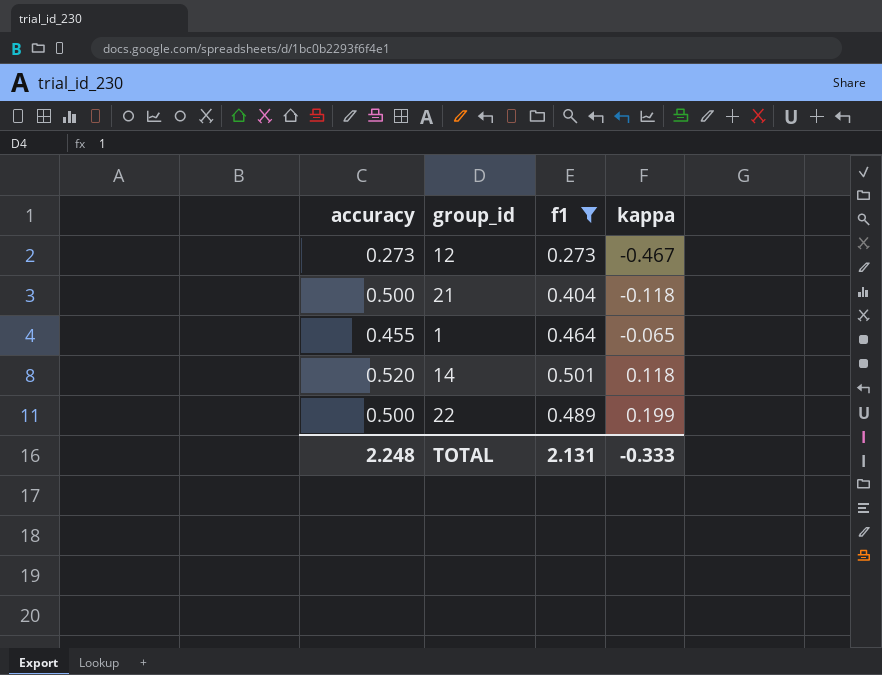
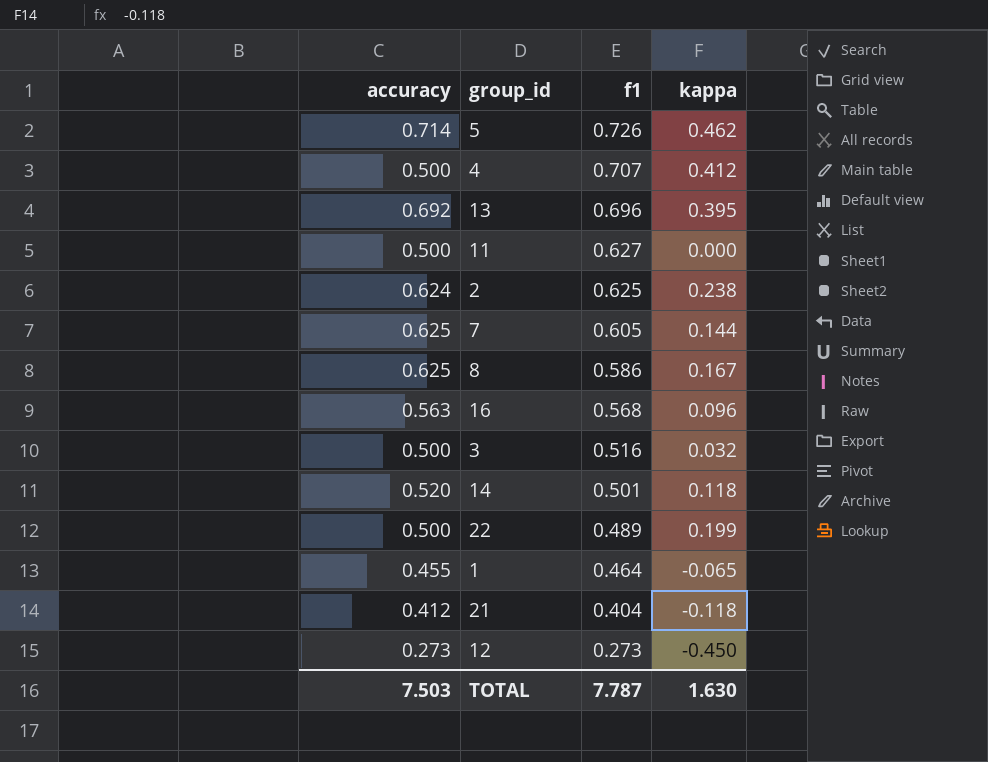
filter: f1 <= 0.501 -> none
row order: kappa ascending -> f1 descending
21 | accuracy: 0.500 -> 0.412
12 | kappa: -0.467 -> -0.450
TOTAL | accuracy: 2.248 -> 7.503
TOTAL | f1: 2.131 -> 7.787
TOTAL | kappa: -0.333 -> 1.630

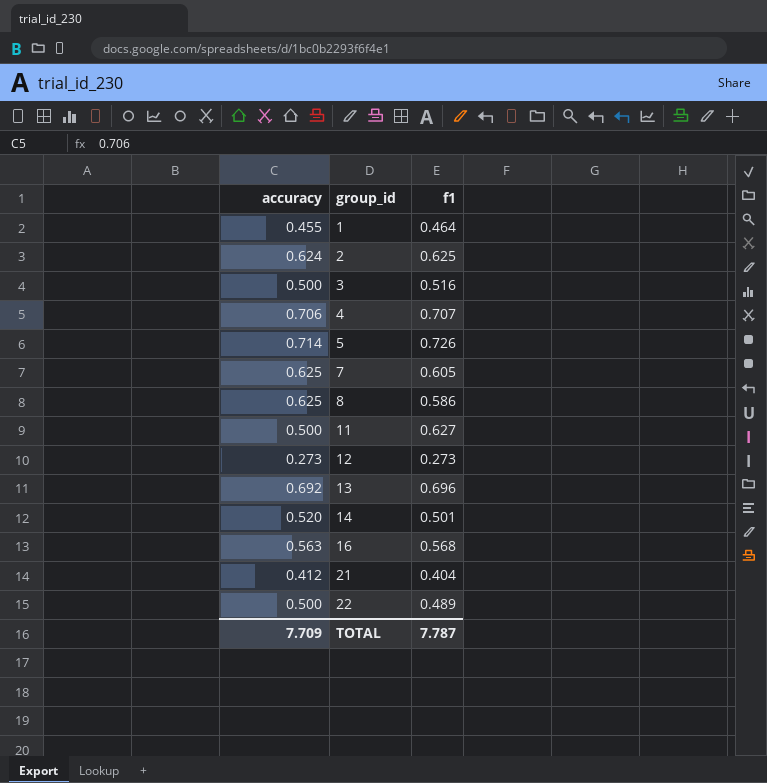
row order: f1 descending -> group_id ascending
column kappa | position: 4 -> none
4 | accuracy: 0.500 -> 0.706
TOTAL | accuracy: 7.503 -> 7.709

